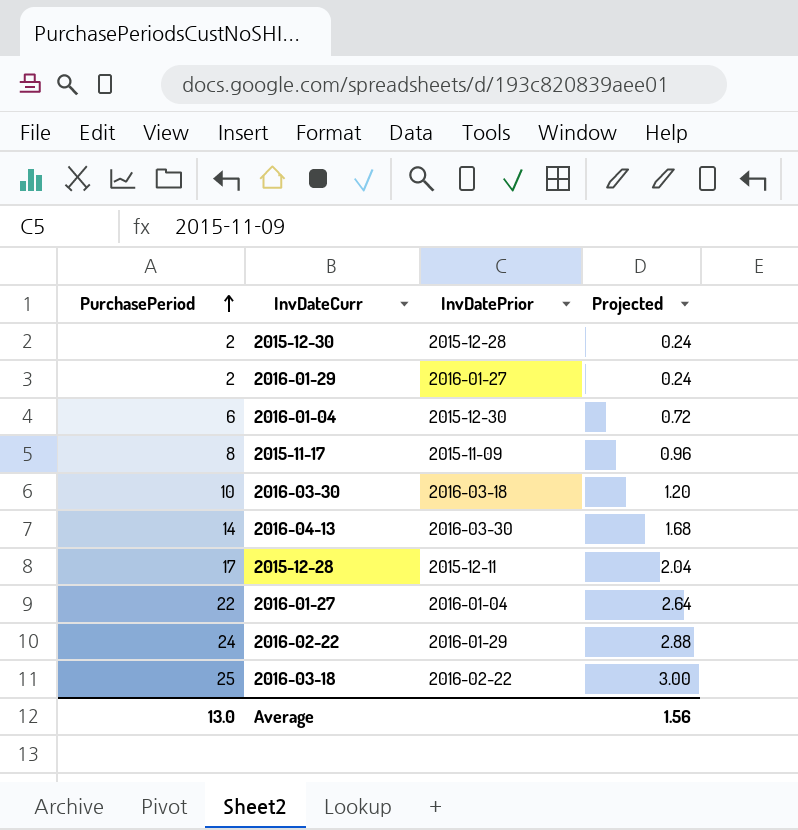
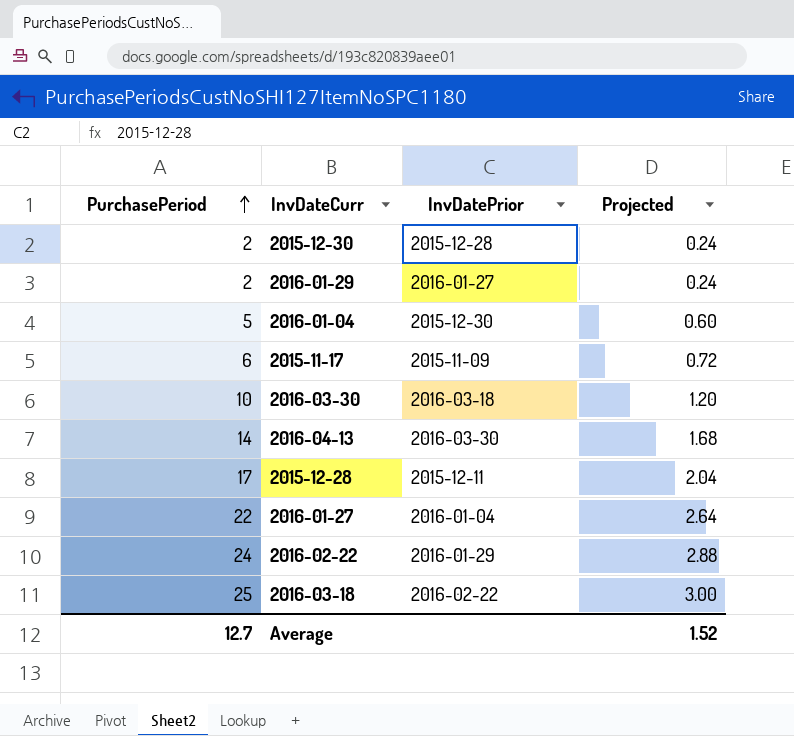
2016-01-04 | PurchasePeriod: 6 -> 5
2016-01-04 | Projected: 0.72 -> 0.60
2015-11-17 | PurchasePeriod: 8 -> 6
2015-11-17 | Projected: 0.96 -> 0.72
Average | PurchasePeriod: 13.0 -> 12.7
Average | Projected: 1.56 -> 1.52

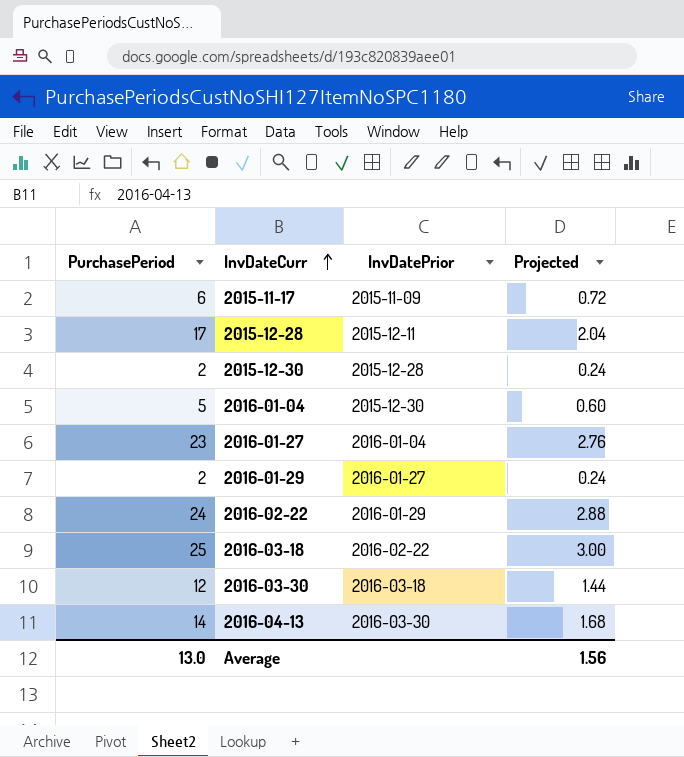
row order: PurchasePeriod ascending -> InvDateCurr ascending
2016-01-27 | PurchasePeriod: 22 -> 23
2016-01-27 | Projected: 2.64 -> 2.76
2016-03-30 | PurchasePeriod: 10 -> 12
2016-03-30 | Projected: 1.20 -> 1.44
Average | PurchasePeriod: 12.7 -> 13.0
Average | Projected: 1.52 -> 1.56

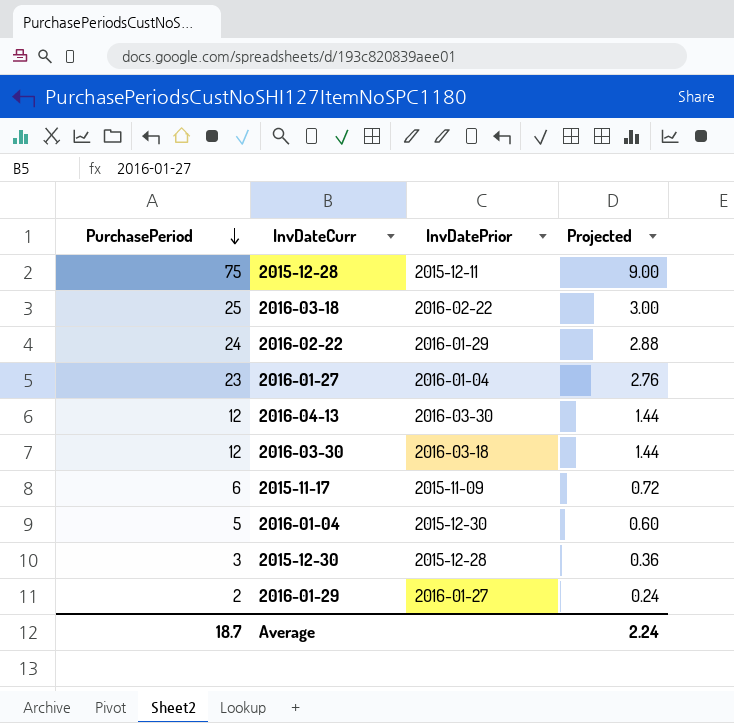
row order: InvDateCurr ascending -> PurchasePeriod descending
2015-12-28 | PurchasePeriod: 17 -> 75
2015-12-28 | Projected: 2.04 -> 9.00
2016-04-13 | PurchasePeriod: 14 -> 12
2016-04-13 | Projected: 1.68 -> 1.44
2015-12-30 | PurchasePeriod: 2 -> 3
2015-12-30 | Projected: 0.24 -> 0.36
Average | PurchasePeriod: 13.0 -> 18.7
Average | Projected: 1.56 -> 2.24

